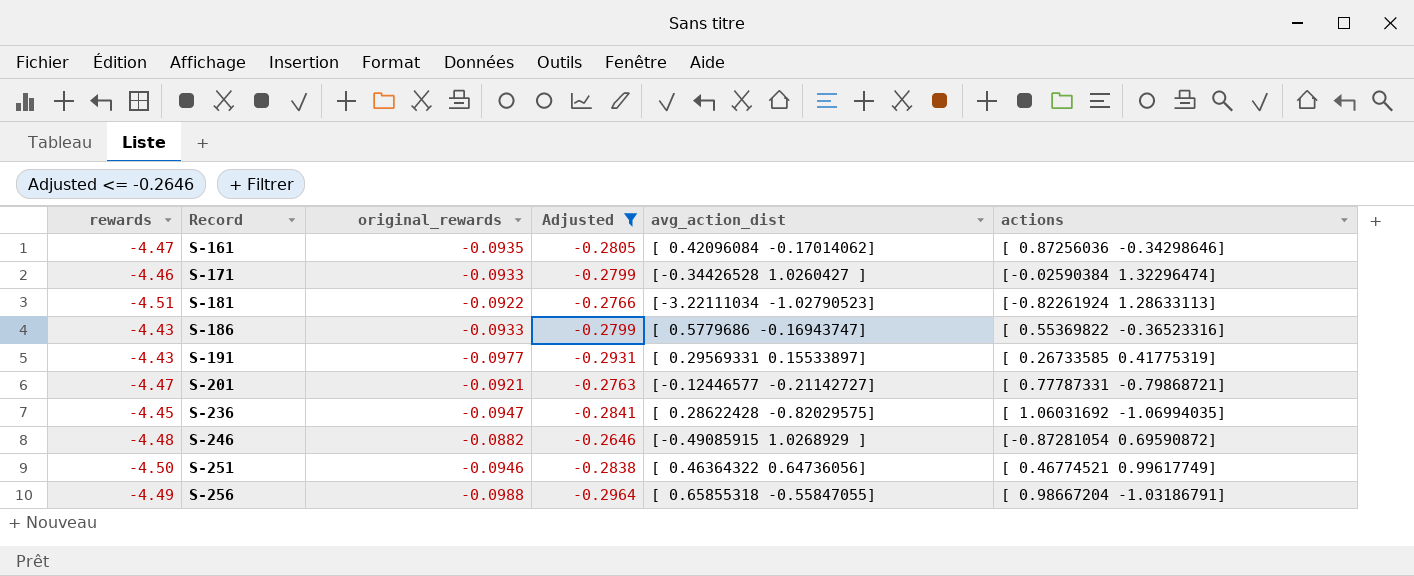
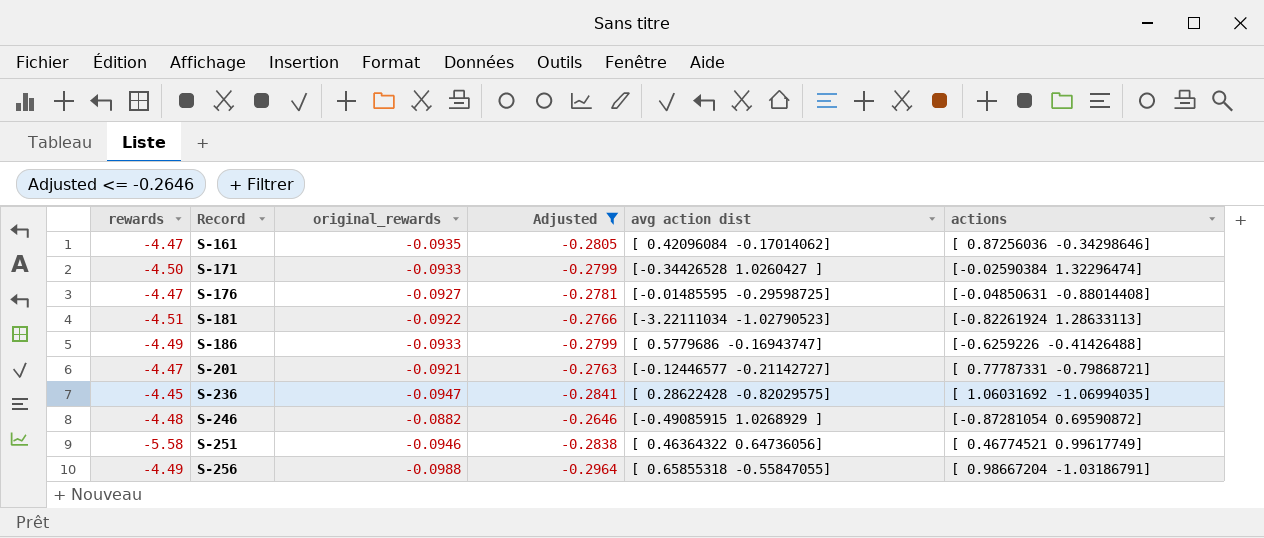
column name: avg_action_dist -> avg action dist
row S-191: -4.43 | -0.0977 | -0.2931 | [ 0.29569331 0.15533897] | [ 0.26733585 0.41775319] -> none
S-171 | rewards: -4.46 -> -4.50
row S-176: none -> -4.47 | -0.0927 | -0.2781 | [-0.01485595 -0.29598725] | [-0.04850631 -0.88014408]
S-186 | rewards: -4.43 -> -4.49
S-186 | actions: [ 0.55369822 -0.36523316] -> [-0.6259226 -0.41426488]
S-251 | rewards: -4.50 -> -5.58

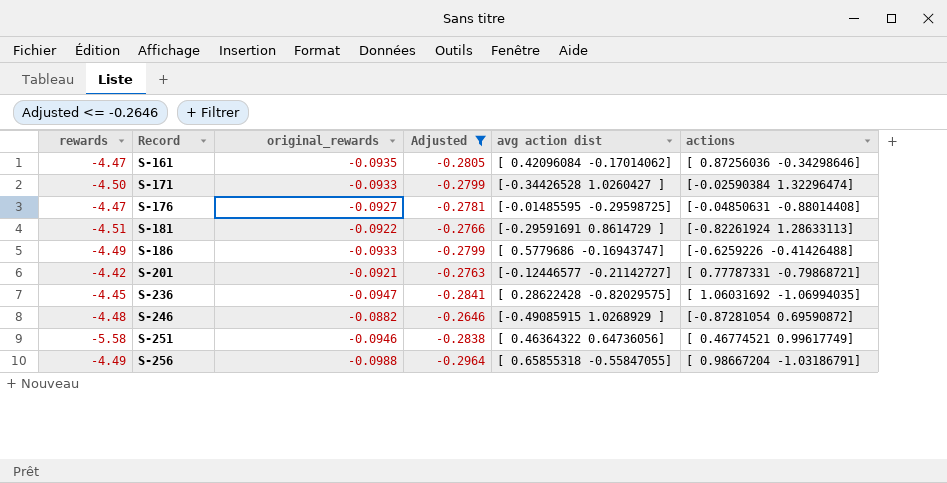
S-181 | avg action dist: [-3.22111034 -1.02790523] -> [-0.29591691 0.8614729 ]
S-201 | rewards: -4.47 -> -4.42

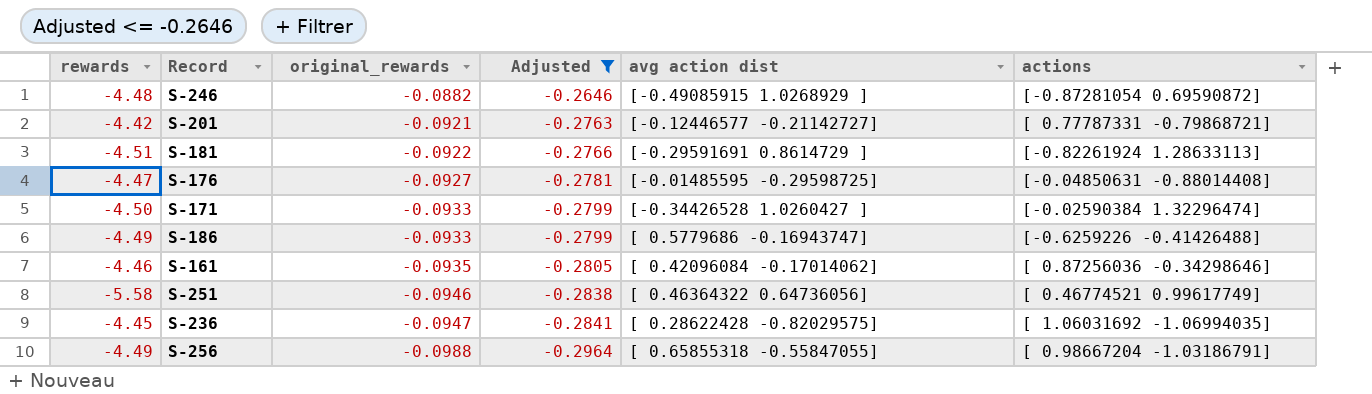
row order: Record ascending -> original_rewards descending
S-161 | rewards: -4.47 -> -4.46

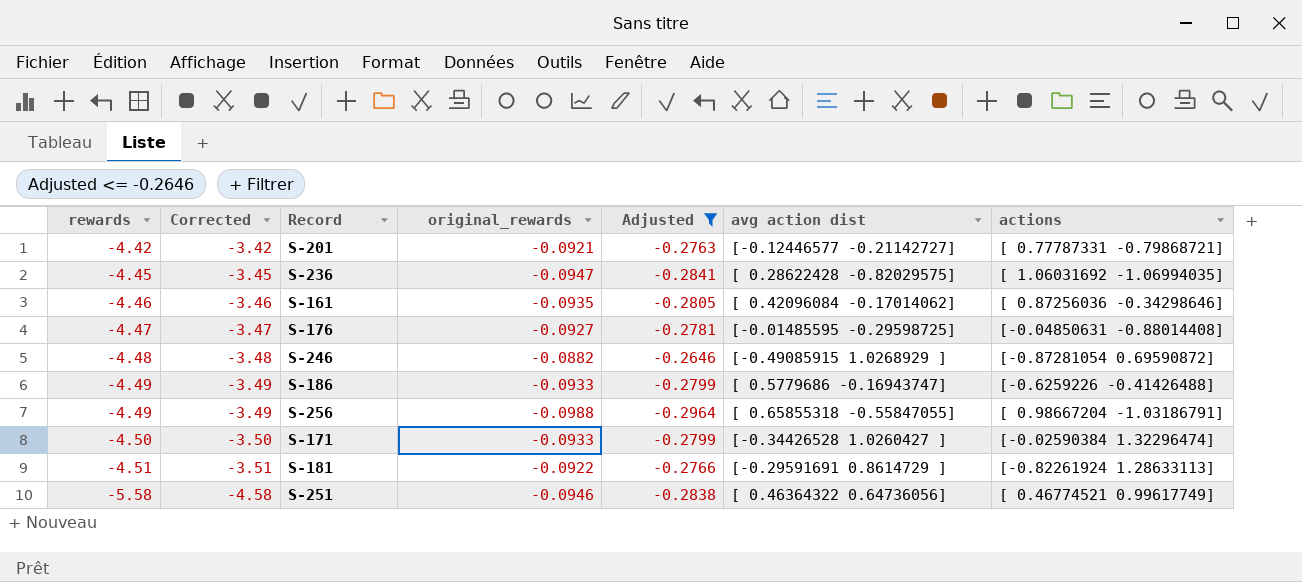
row order: original_rewards descending -> rewards descending
column Corrected | formula: none -> [rewards] + 1

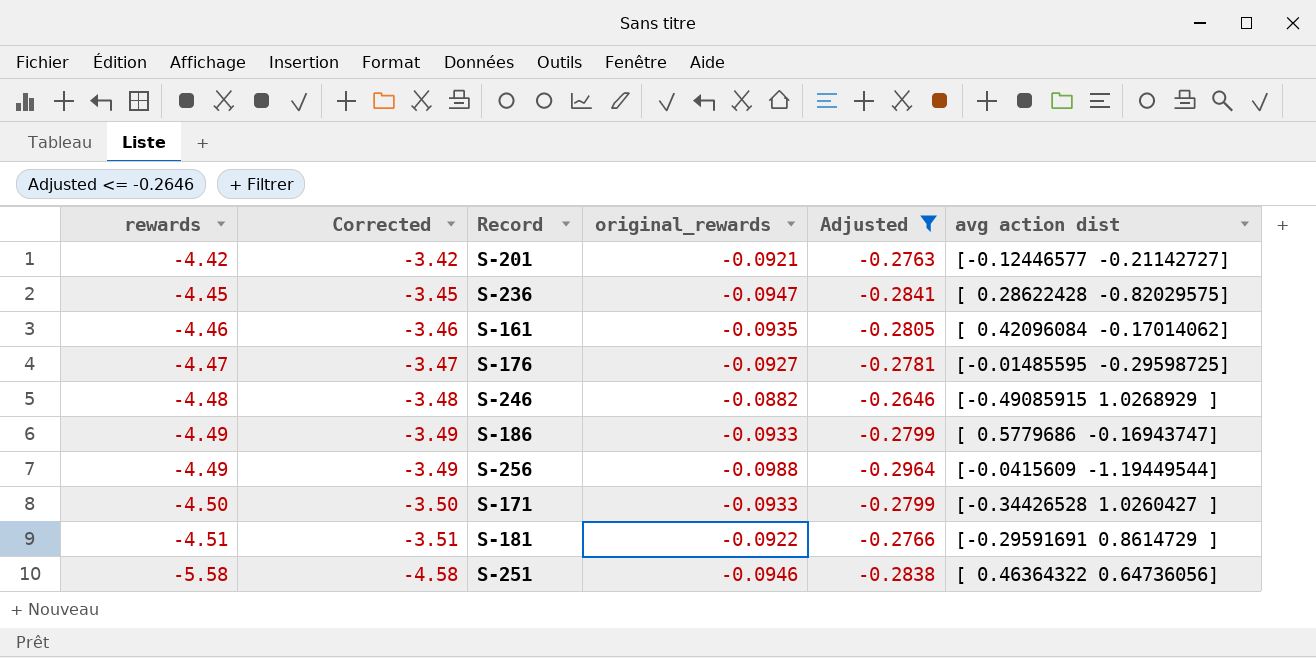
column actions | position: 7 -> none
S-256 | avg action dist: [ 0.65855318 -0.55847055] -> [-0.0415609 -1.19449544]

